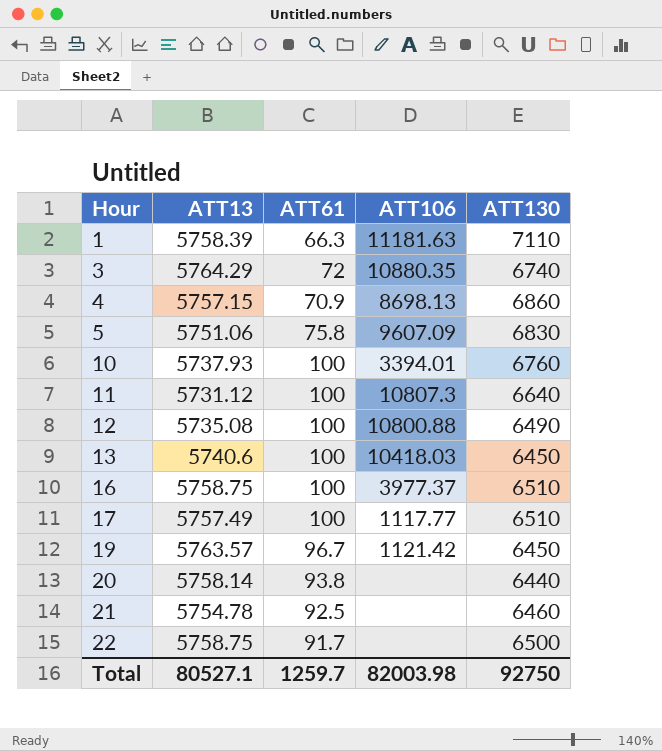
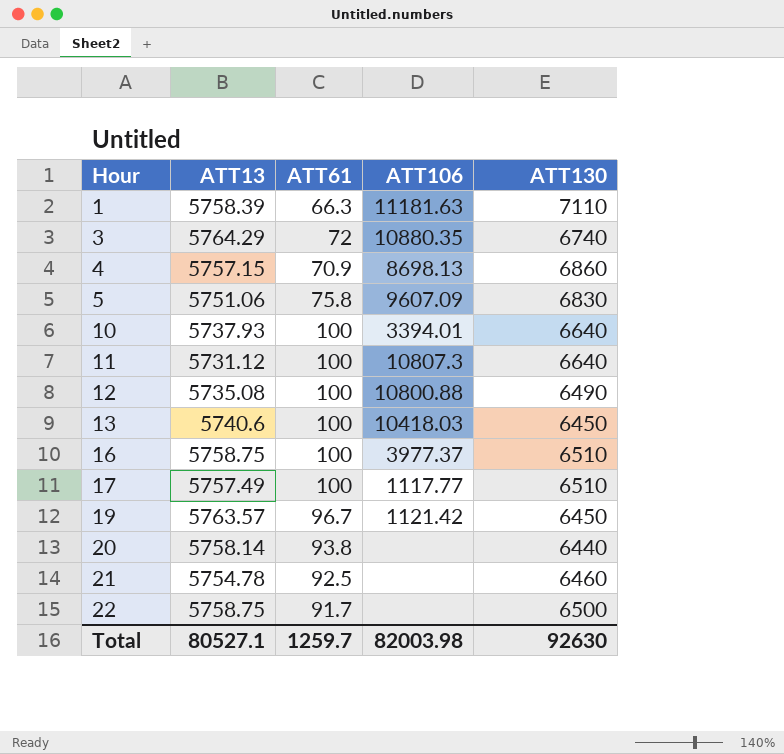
10 | ATT130: 6760 -> 6640
Total | ATT130: 92750 -> 92630

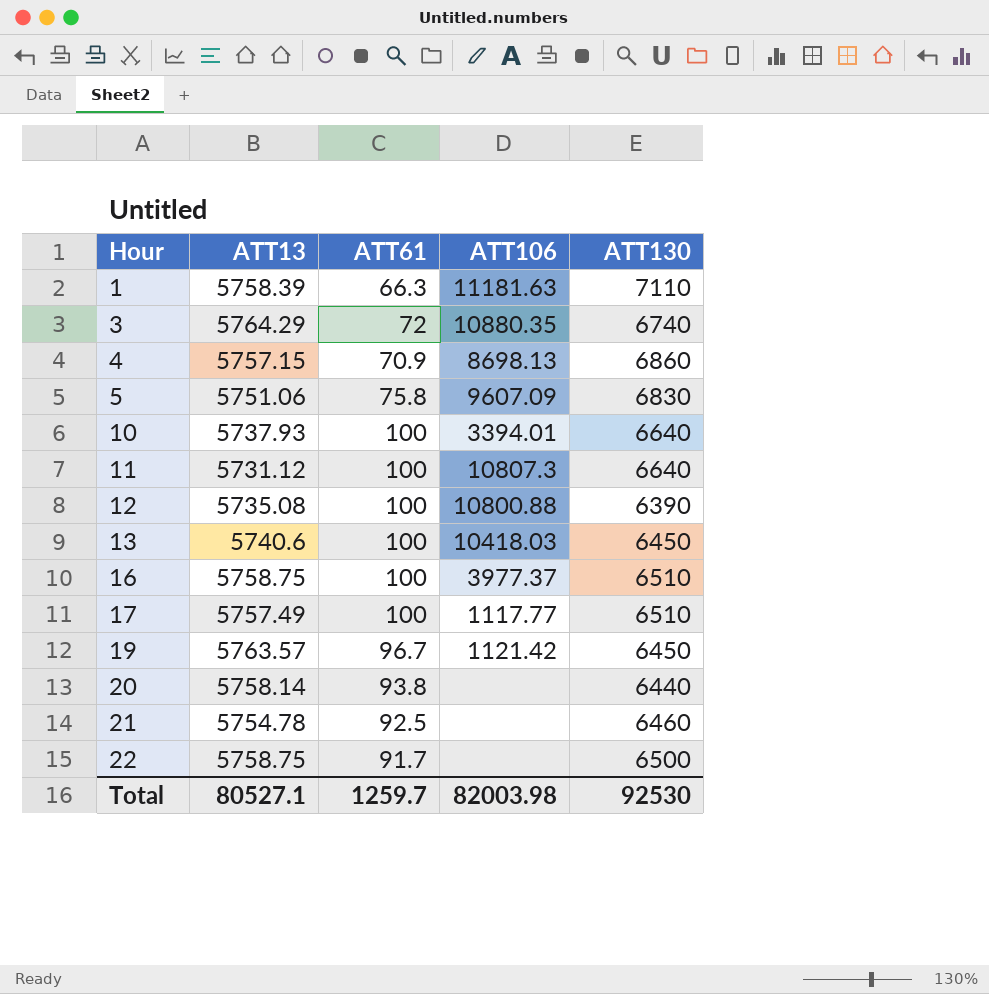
12 | ATT130: 6490 -> 6390
Total | ATT130: 92630 -> 92530

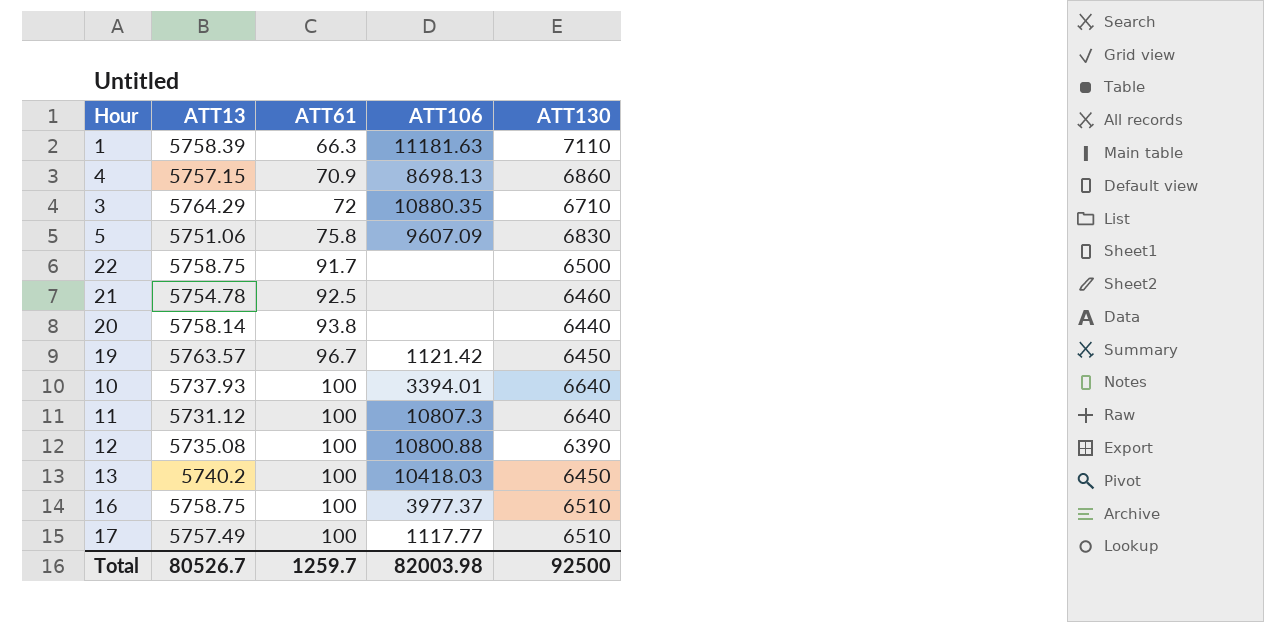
row order: Hour ascending -> ATT61 ascending
3 | ATT130: 6740 -> 6710
13 | ATT13: 5740.6 -> 5740.2
Total | ATT13: 80527.1 -> 80526.7
Total | ATT130: 92530 -> 92500

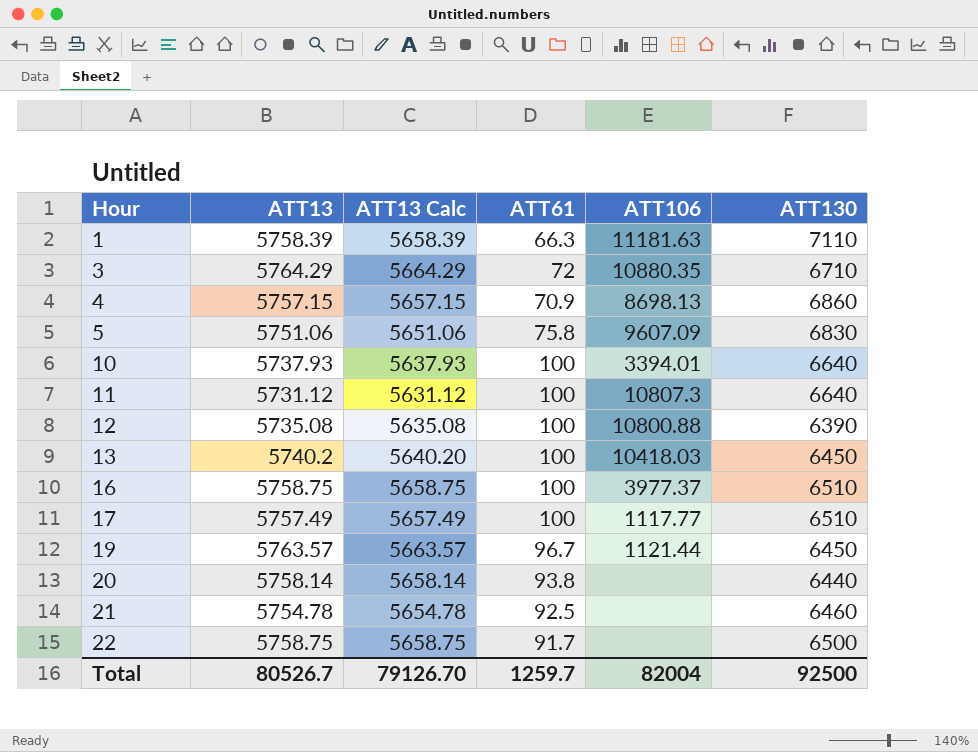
row order: ATT61 ascending -> Hour ascending
column ATT13 Calc | formula: none -> [ATT13] - 100
19 | ATT106: 1121.42 -> 1121.44
Total | ATT106: 82003.98 -> 82004

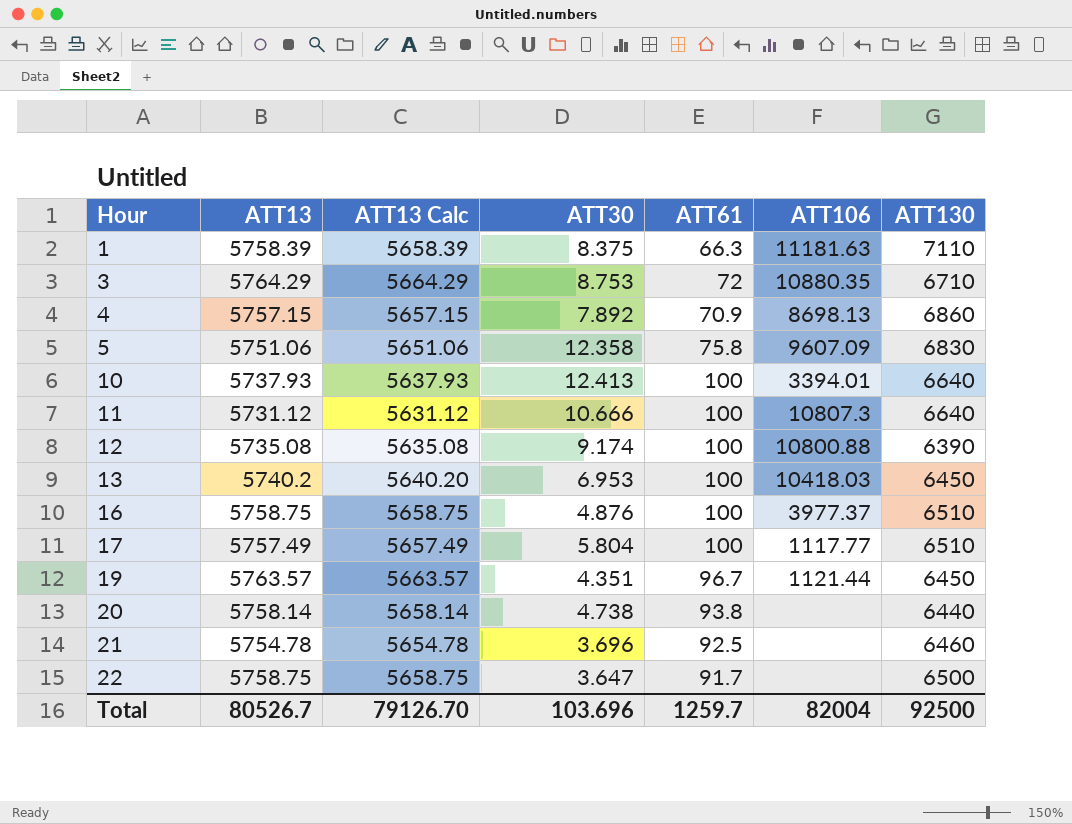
column ATT30 | position: none -> 4

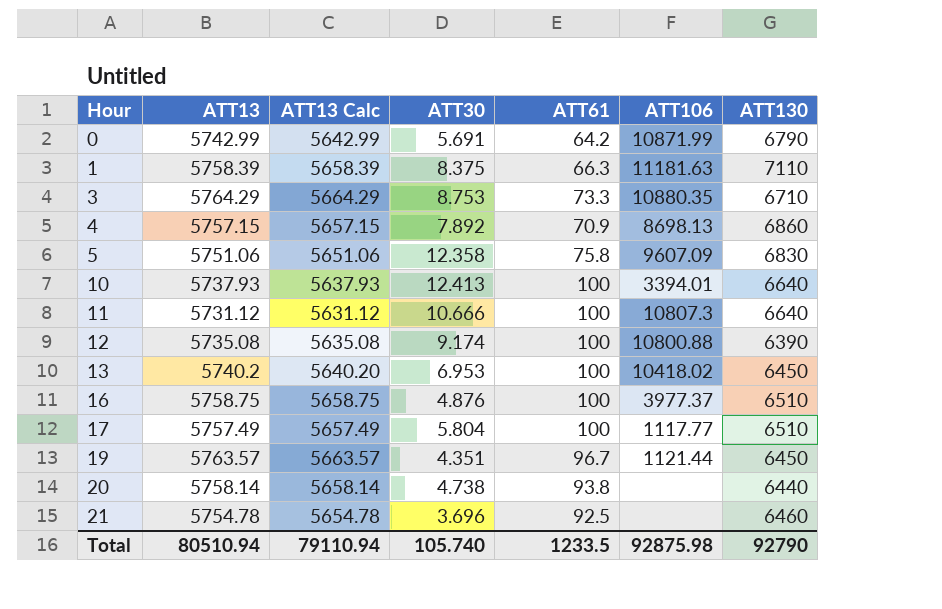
row 22: 5758.75 | 5658.75 | 3.647 | 91.7 | none | 6500 -> none
row 0: none -> 5742.99 | 5642.99 | 5.691 | 64.2 | 10871.99 | 6790
3 | ATT61: 72 -> 73.3
13 | ATT106: 10418.03 -> 10418.02
Total | ATT13: 80526.7 -> 80510.94
Total | ATT13 Calc: 79126.70 -> 79110.94
Total | ATT30: 103.696 -> 105.740
Total | ATT61: 1259.7 -> 1233.5
Total | ATT106: 82004 -> 92875.98
Total | ATT130: 92500 -> 92790

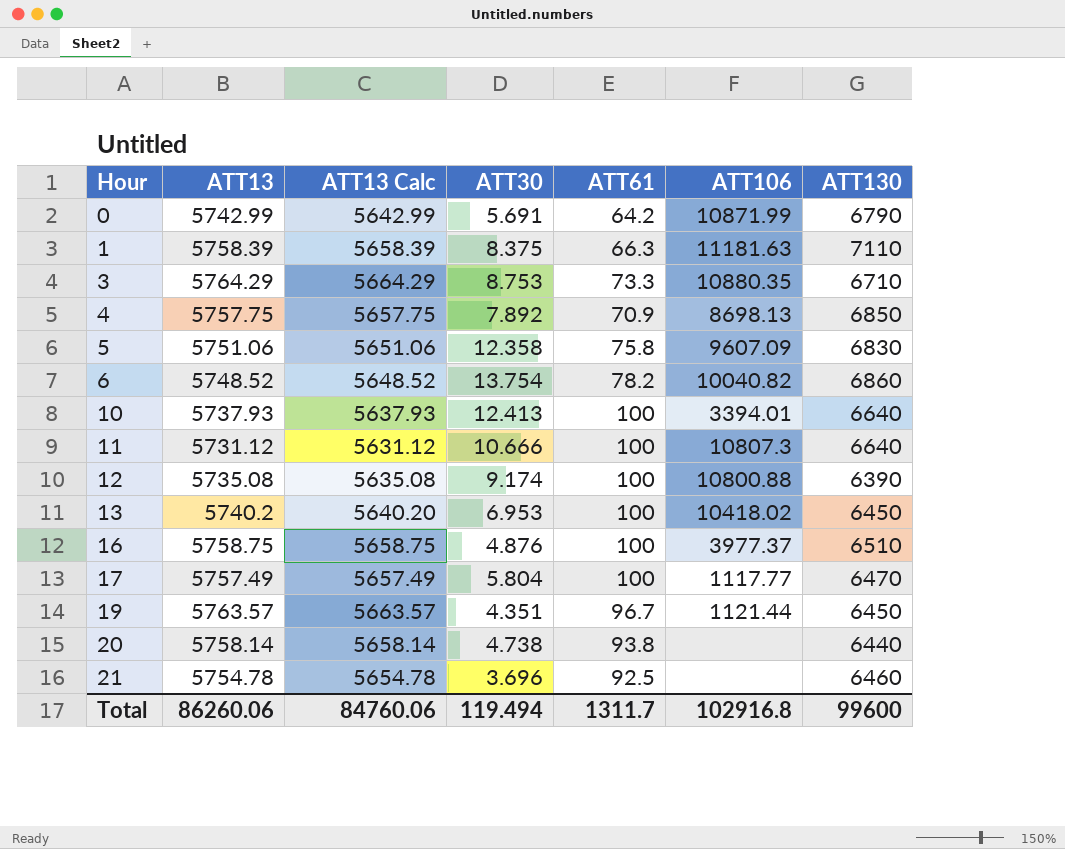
4 | ATT13: 5757.15 -> 5757.75
4 | ATT13 Calc: 5657.15 -> 5657.75
4 | ATT130: 6860 -> 6850
row 6: none -> 5748.52 | 5648.52 | 13.754 | 78.2 | 10040.82 | 6860
17 | ATT130: 6510 -> 6470
Total | ATT13: 80510.94 -> 86260.06
Total | ATT13 Calc: 79110.94 -> 84760.06
Total | ATT30: 105.740 -> 119.494
Total | ATT61: 1233.5 -> 1311.7
Total | ATT106: 92875.98 -> 102916.8
Total | ATT130: 92790 -> 99600

